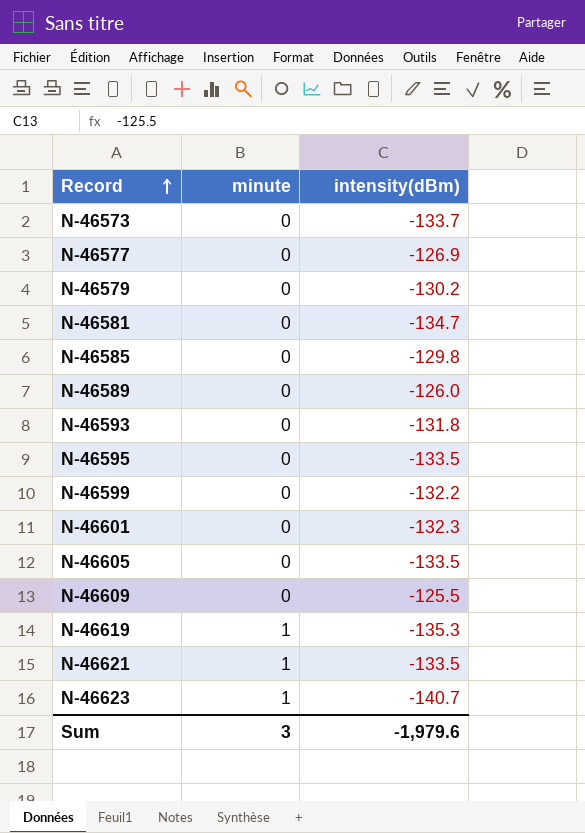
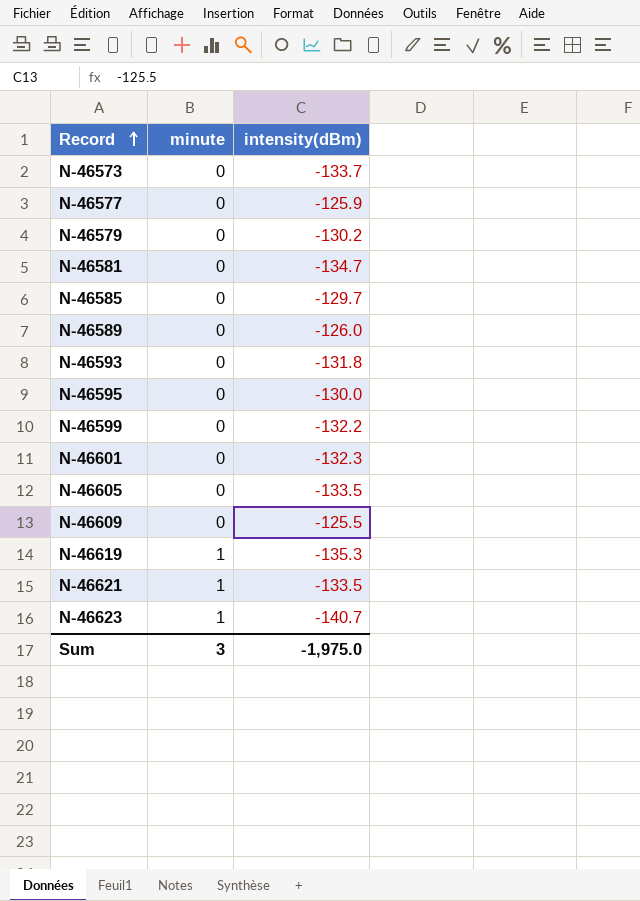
N-46577 | intensity(dBm): -126.9 -> -125.9
N-46585 | intensity(dBm): -129.8 -> -129.7
N-46595 | intensity(dBm): -133.5 -> -130.0
Sum | intensity(dBm): -1,979.6 -> -1,975.0

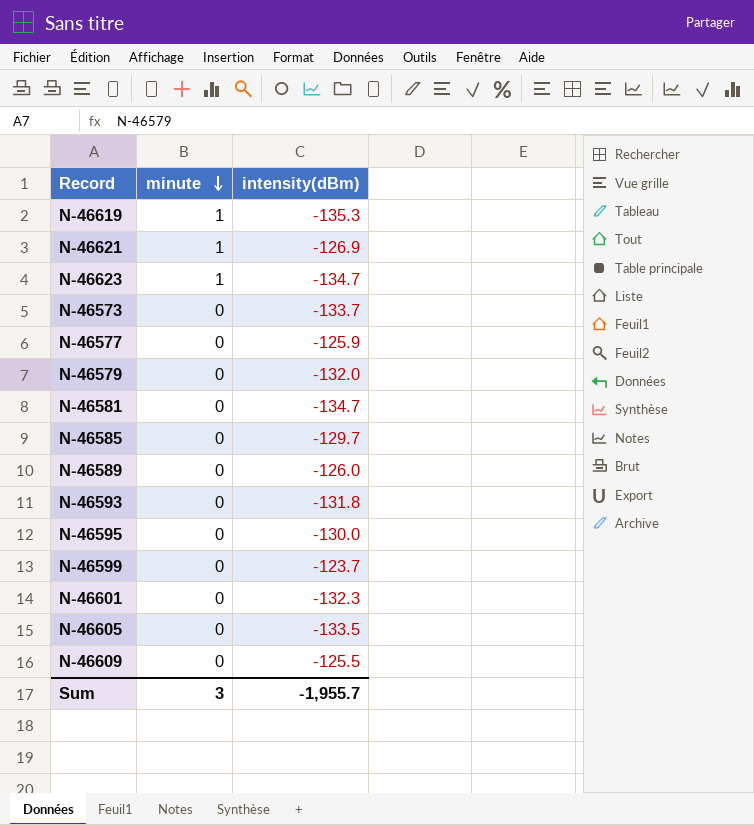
row order: Record ascending -> minute descending
N-46621 | intensity(dBm): -133.5 -> -126.9
N-46623 | intensity(dBm): -140.7 -> -134.7
N-46579 | intensity(dBm): -130.2 -> -132.0
N-46599 | intensity(dBm): -132.2 -> -123.7
Sum | intensity(dBm): -1,975.0 -> -1,955.7

